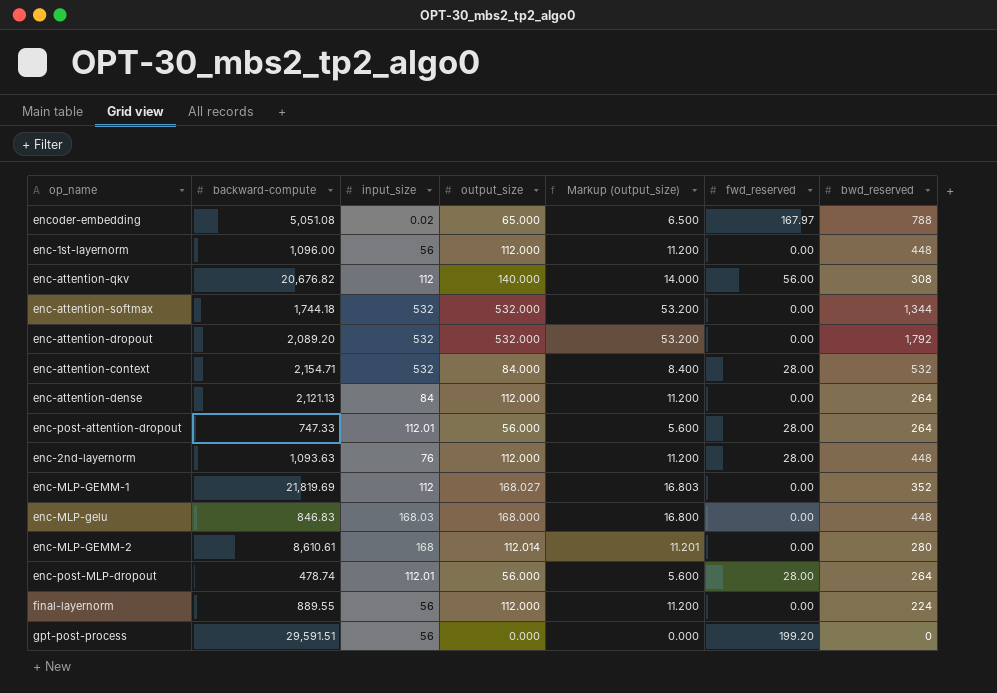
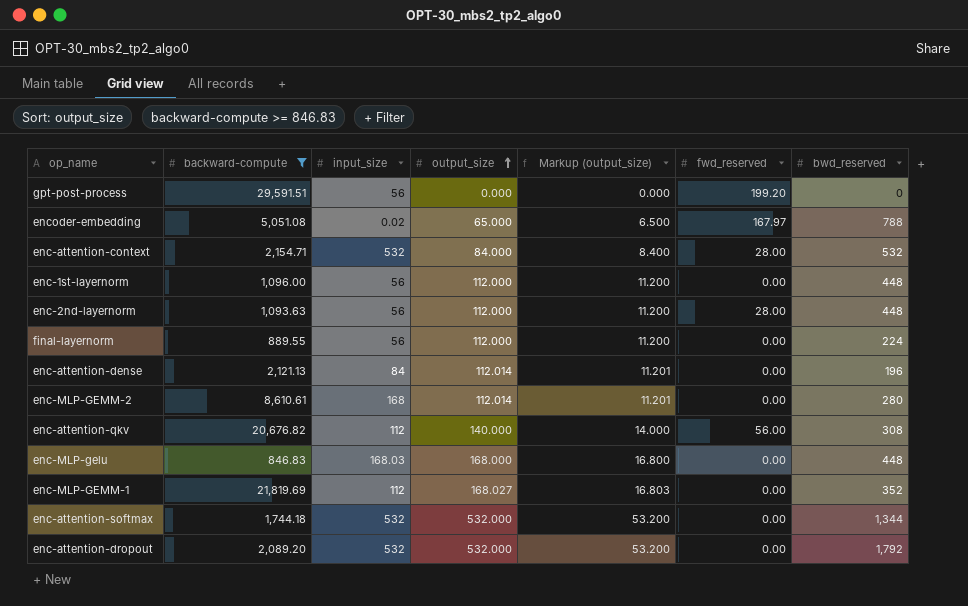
filter: none -> backward-compute >= 846.83
row order: none -> output_size ascending
enc-2nd-layernorm | input_size: 76 -> 56
enc-attention-dense | output_size: 112.000 -> 112.014
enc-attention-dense | Markup (output_size): 11.200 -> 11.201
enc-attention-dense | bwd_reserved: 264 -> 196

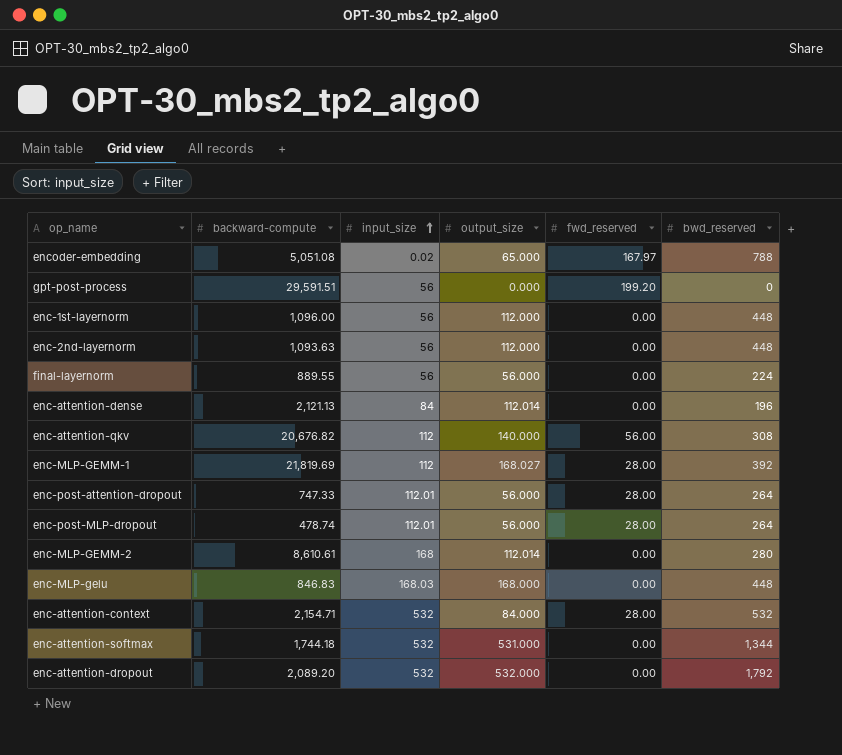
filter: backward-compute >= 846.83 -> none
row order: output_size ascending -> input_size ascending
column Markup (output_size) | formula: [output_size] * 0.1 -> none
enc-2nd-layernorm | fwd_reserved: 28.00 -> 0.00
final-layernorm | output_size: 112.000 -> 56.000
enc-MLP-GEMM-1 | fwd_reserved: 0.00 -> 28.00
enc-MLP-GEMM-1 | bwd_reserved: 352 -> 392
enc-attention-softmax | output_size: 532.000 -> 531.000

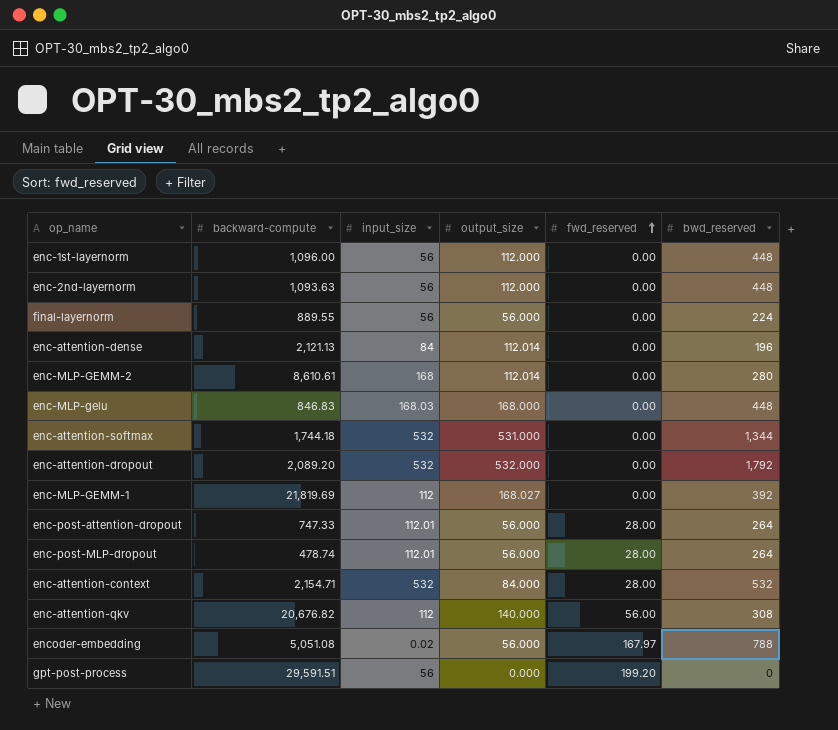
row order: input_size ascending -> fwd_reserved ascending
enc-MLP-GEMM-1 | fwd_reserved: 28.00 -> 0.00
encoder-embedding | output_size: 65.000 -> 56.000

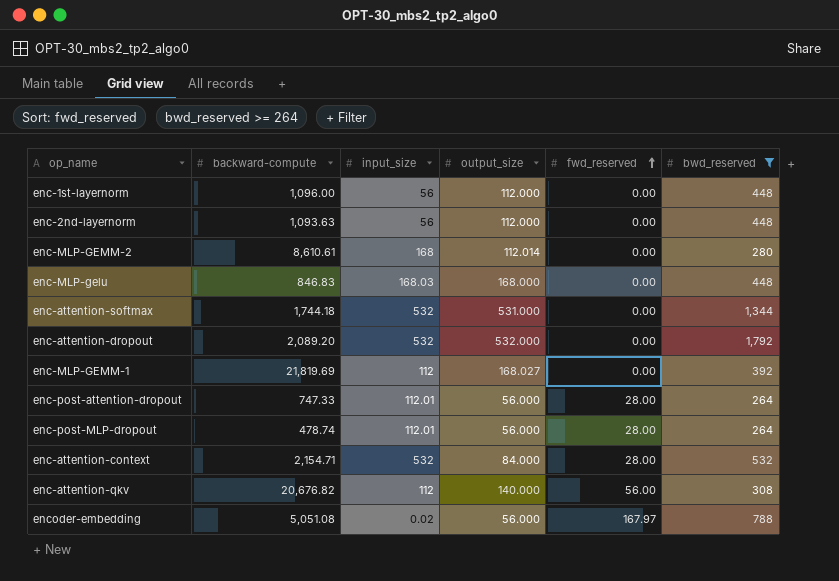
filter: none -> bwd_reserved >= 264

